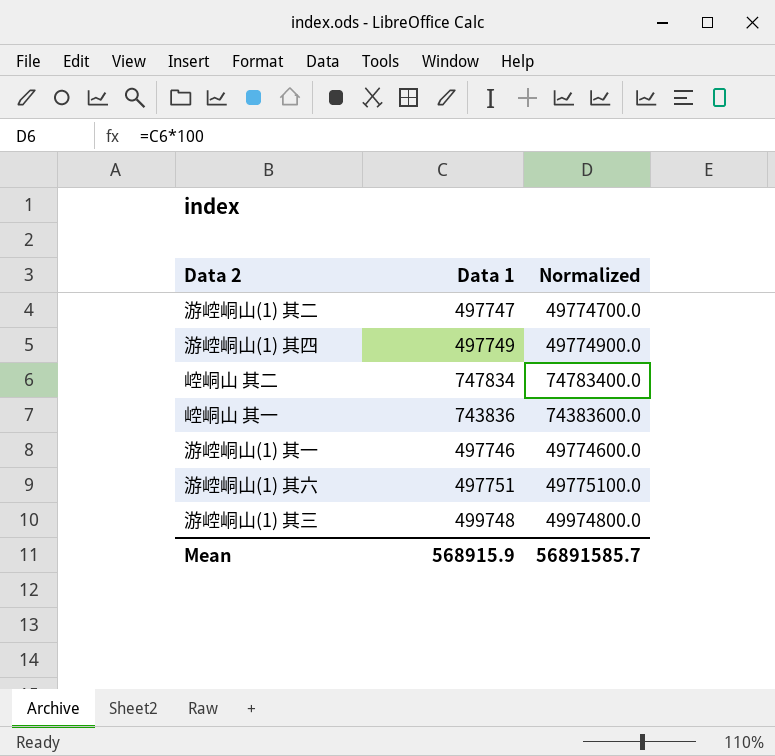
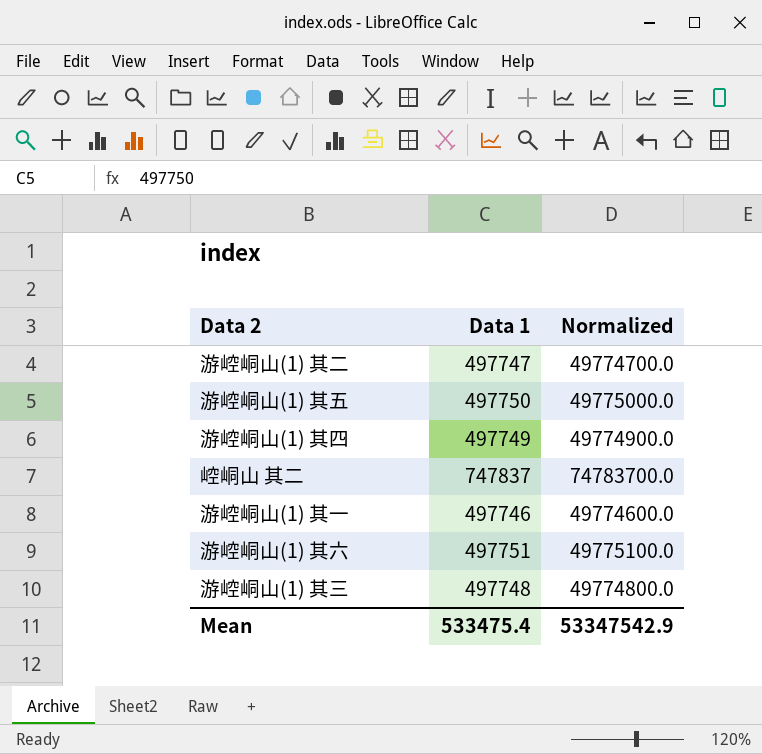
row 崆峒山 其一: 743836 | 74383600.0 -> none
row 游崆峒山(1) 其五: none -> 497750 | 49775000.0
崆峒山 其二 | Data 1: 747834 -> 747837
崆峒山 其二 | Normalized: 74783400.0 -> 74783700.0
游崆峒山(1) 其三 | Data 1: 499748 -> 497748
游崆峒山(1) 其三 | Normalized: 49974800.0 -> 49774800.0
Mean | Data 1: 568915.9 -> 533475.4
Mean | Normalized: 56891585.7 -> 53347542.9

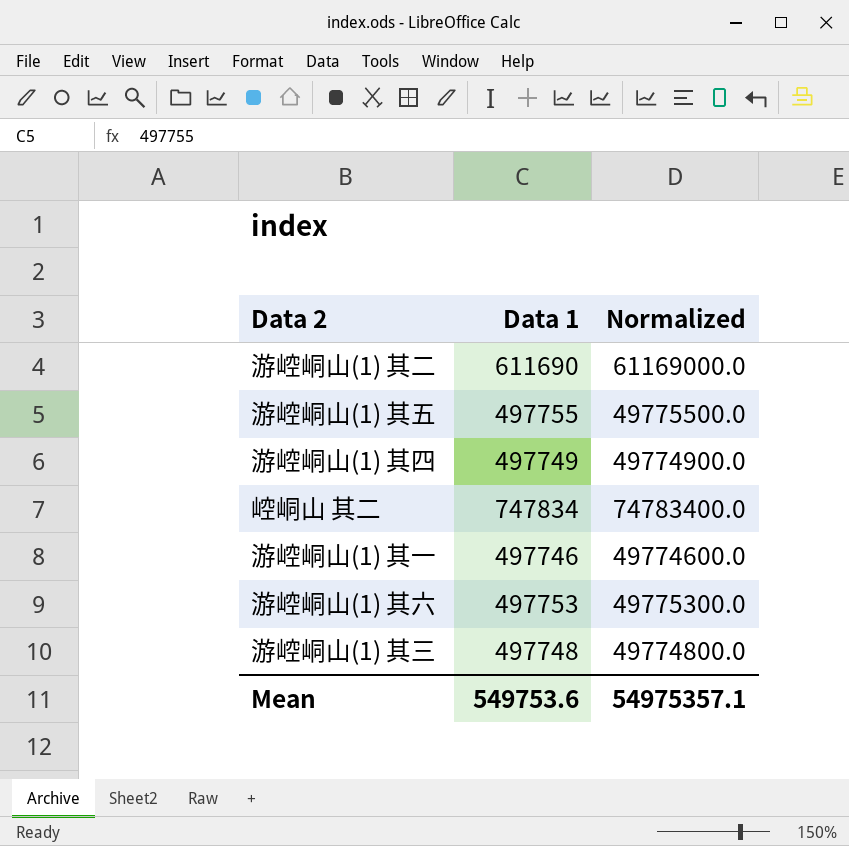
游崆峒山(1) 其二 | Data 1: 497747 -> 611690
游崆峒山(1) 其二 | Normalized: 49774700.0 -> 61169000.0
游崆峒山(1) 其五 | Data 1: 497750 -> 497755
游崆峒山(1) 其五 | Normalized: 49775000.0 -> 49775500.0
崆峒山 其二 | Data 1: 747837 -> 747834
崆峒山 其二 | Normalized: 74783700.0 -> 74783400.0
游崆峒山(1) 其六 | Data 1: 497751 -> 497753
游崆峒山(1) 其六 | Normalized: 49775100.0 -> 49775300.0
Mean | Data 1: 533475.4 -> 549753.6
Mean | Normalized: 53347542.9 -> 54975357.1

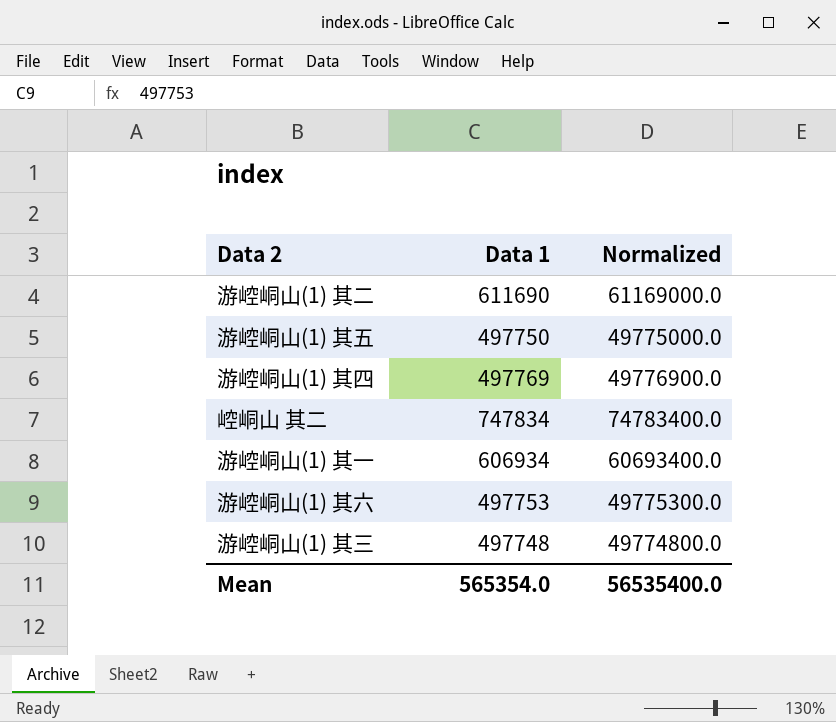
游崆峒山(1) 其五 | Data 1: 497755 -> 497750
游崆峒山(1) 其五 | Normalized: 49775500.0 -> 49775000.0
游崆峒山(1) 其四 | Data 1: 497749 -> 497769
游崆峒山(1) 其四 | Normalized: 49774900.0 -> 49776900.0
游崆峒山(1) 其一 | Data 1: 497746 -> 606934
游崆峒山(1) 其一 | Normalized: 49774600.0 -> 60693400.0
Mean | Data 1: 549753.6 -> 565354.0
Mean | Normalized: 54975357.1 -> 56535400.0

